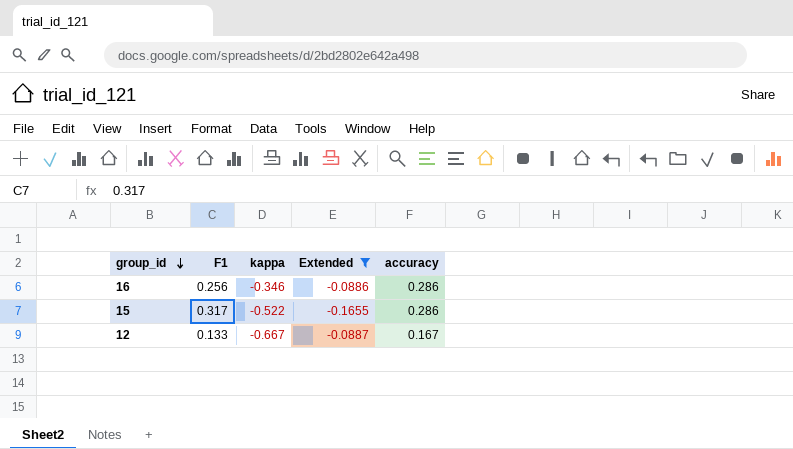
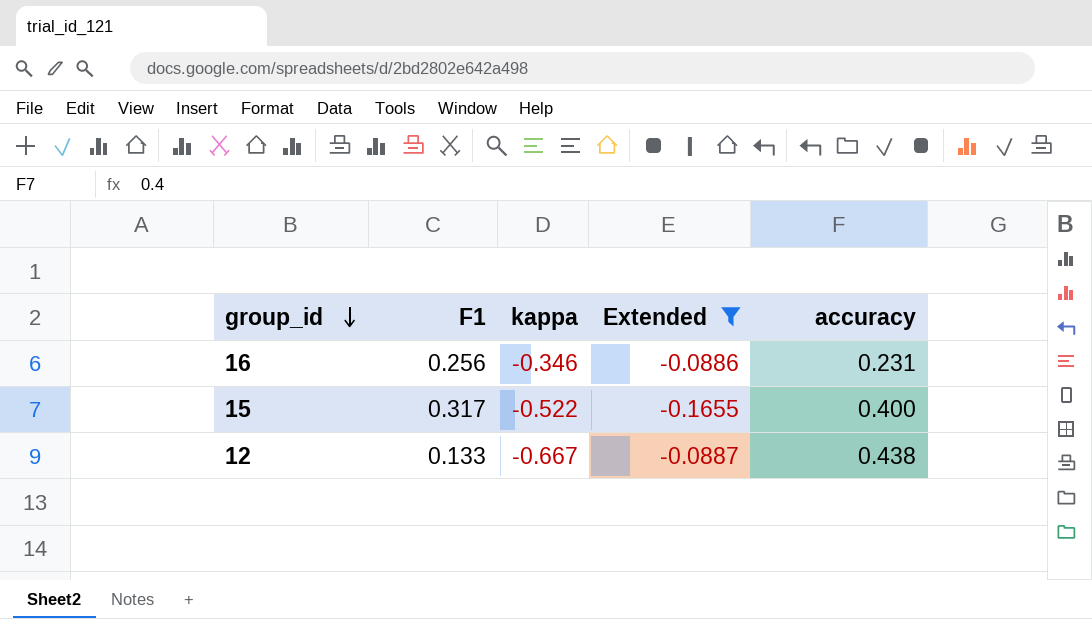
16 | accuracy: 0.286 -> 0.231
15 | accuracy: 0.286 -> 0.400
12 | accuracy: 0.167 -> 0.438

